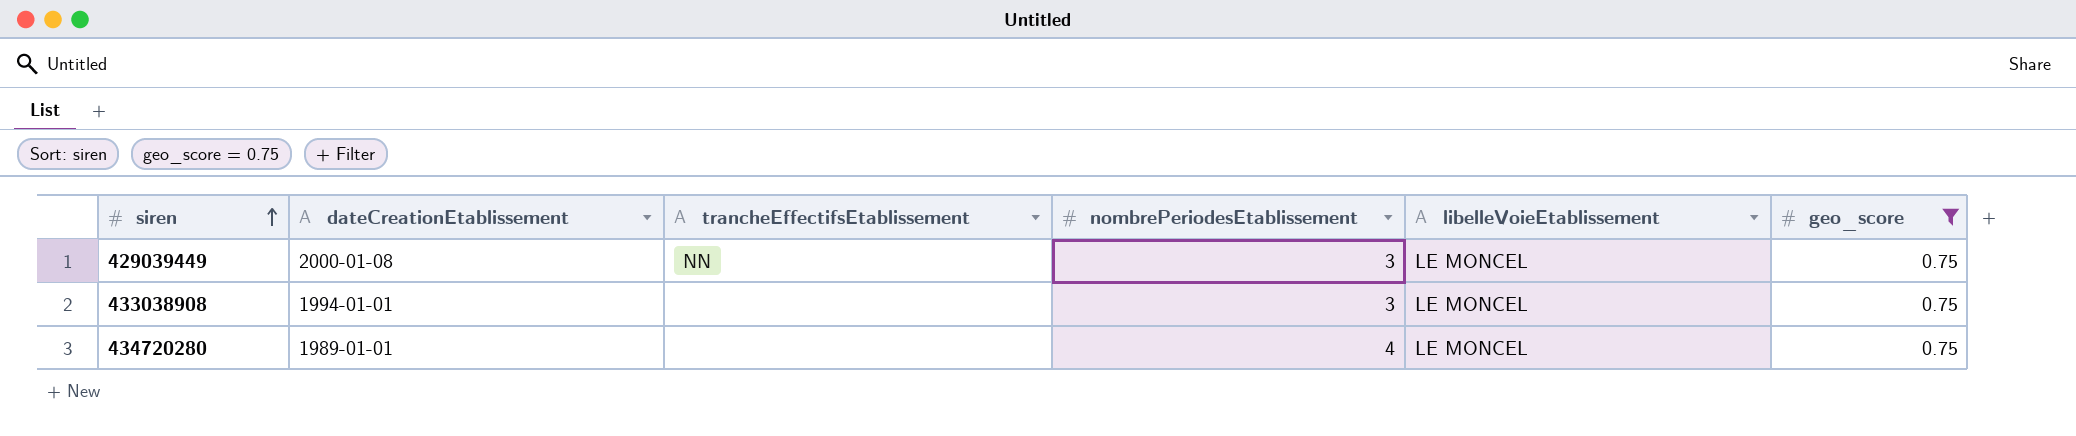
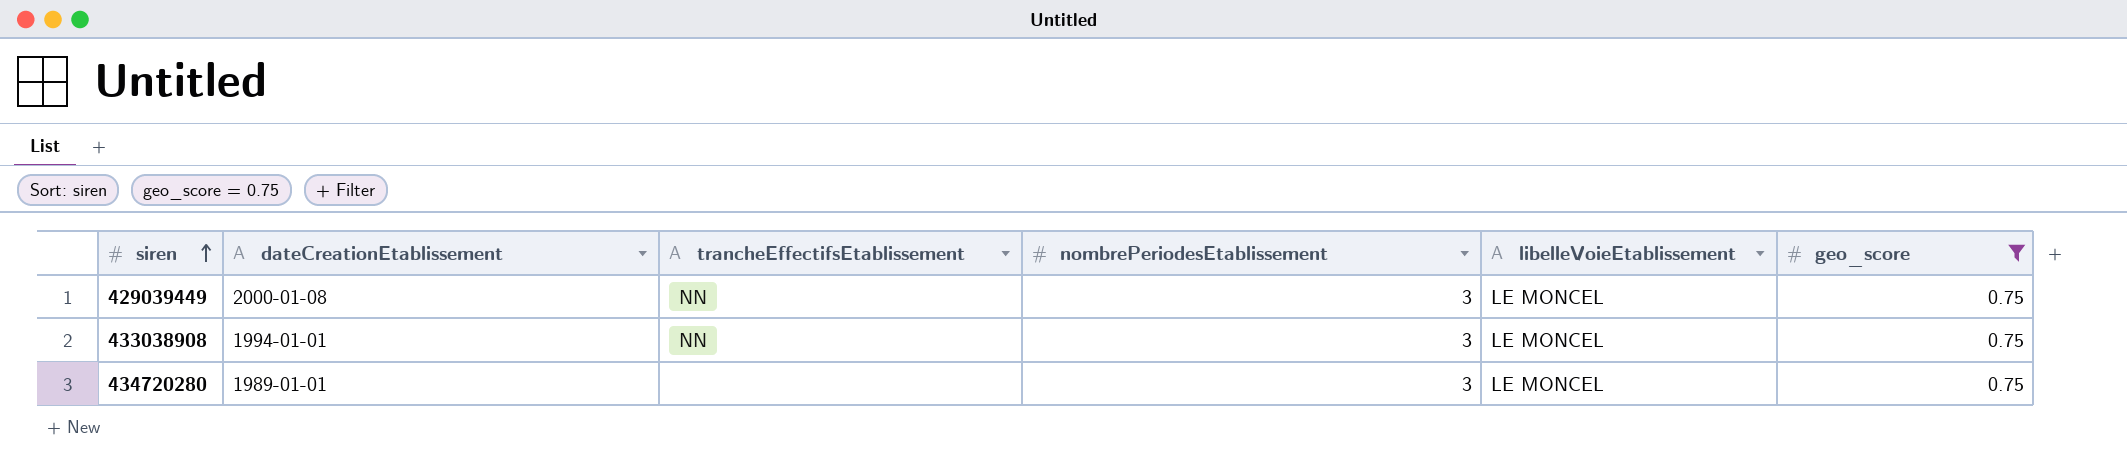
433038908 | trancheEffectifsEtablissement: none -> NN
434720280 | nombrePeriodesEtablissement: 4 -> 3

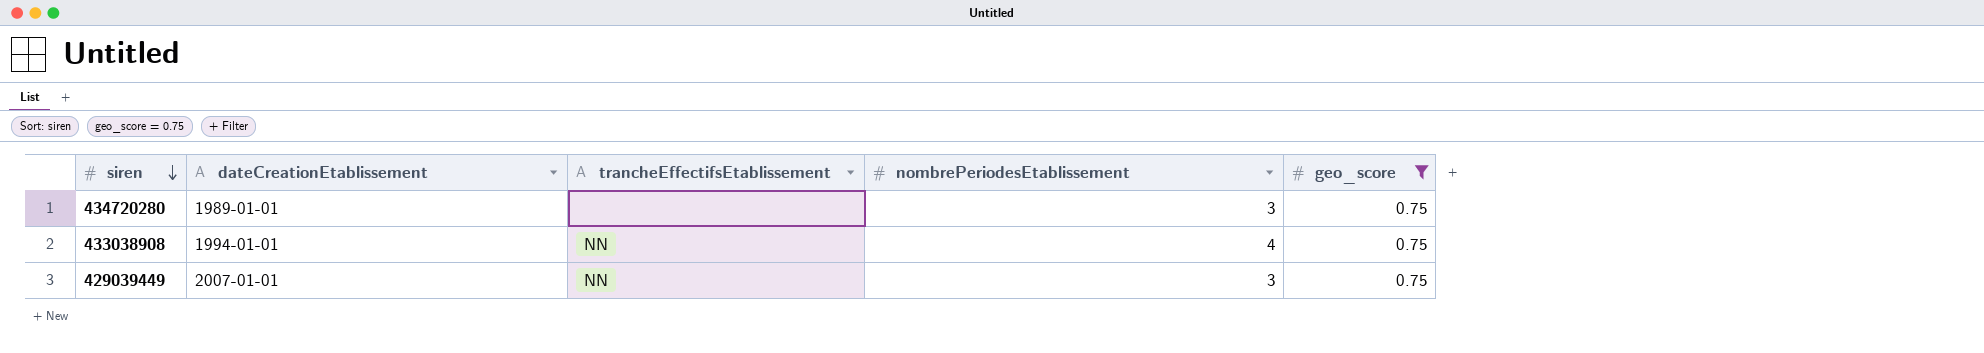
row order: siren ascending -> siren descending
column libelleVoieEtablissement | position: 5 -> none
433038908 | nombrePeriodesEtablissement: 3 -> 4
429039449 | dateCreationEtablissement: 2000-01-08 -> 2007-01-01

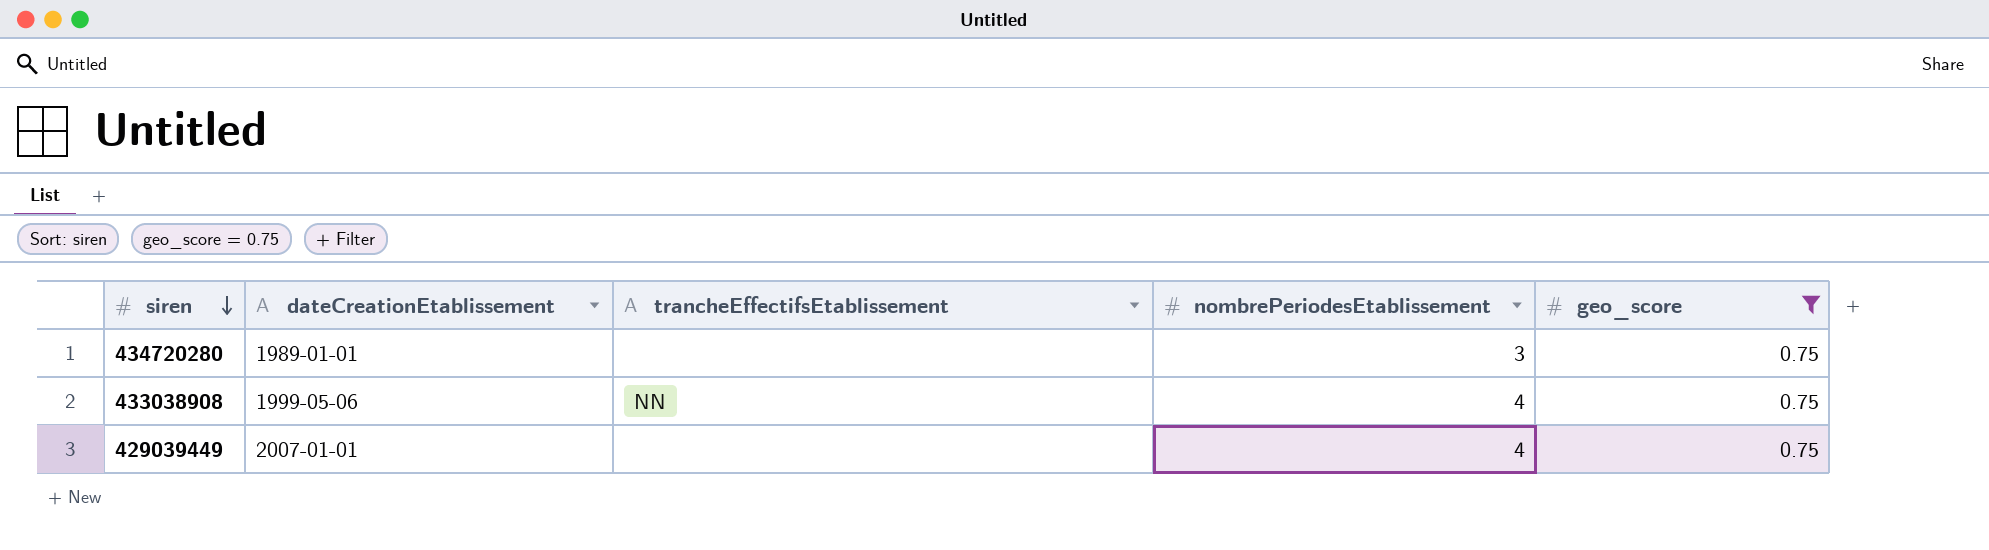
433038908 | dateCreationEtablissement: 1994-01-01 -> 1999-05-06
429039449 | trancheEffectifsEtablissement: NN -> none
429039449 | nombrePeriodesEtablissement: 3 -> 4

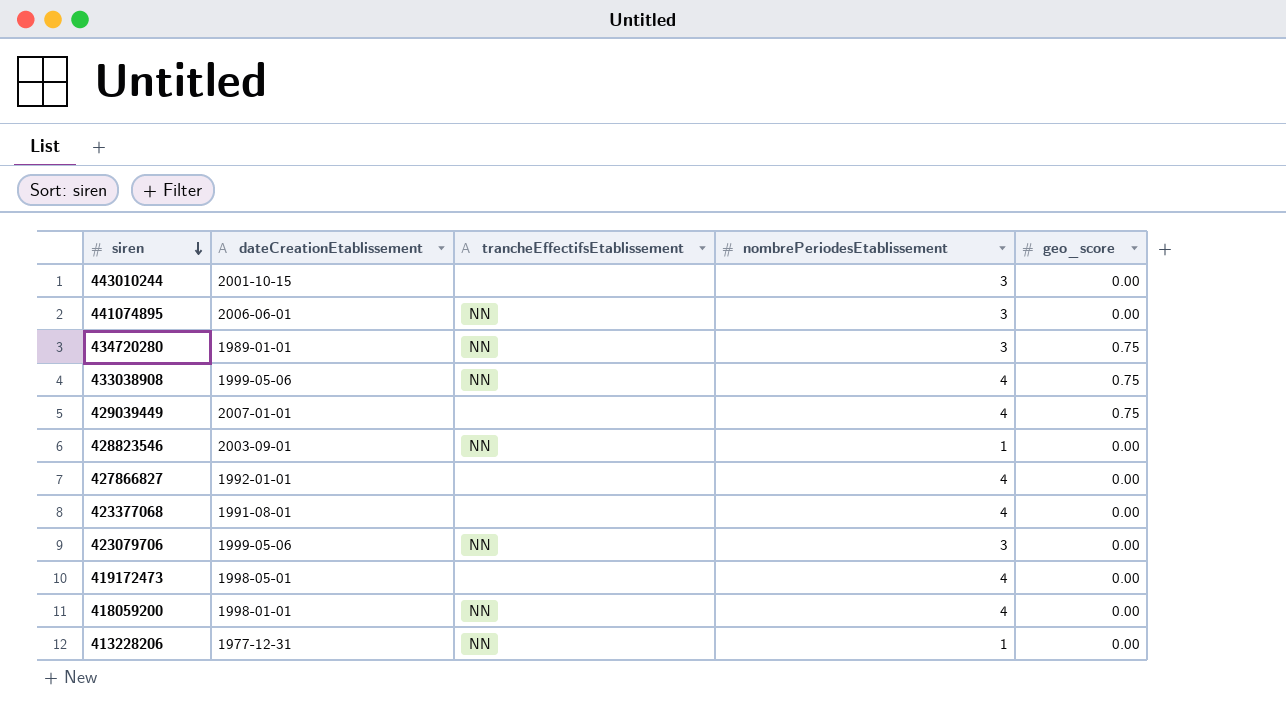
filter: geo_score = 0.75 -> none
434720280 | trancheEffectifsEtablissement: none -> NN

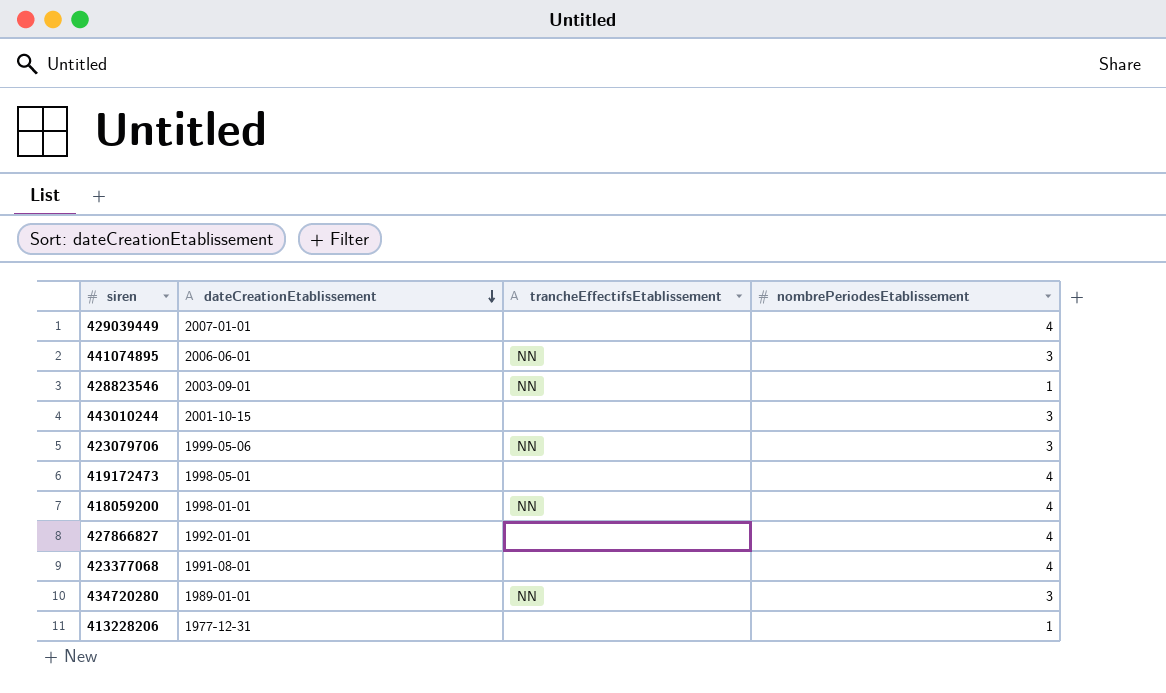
row order: siren descending -> dateCreationEtablissement descending
column geo_score | position: 5 -> none
row 433038908: 1999-05-06 | NN | 4 | 0.75 -> none
413228206 | trancheEffectifsEtablissement: NN -> none

